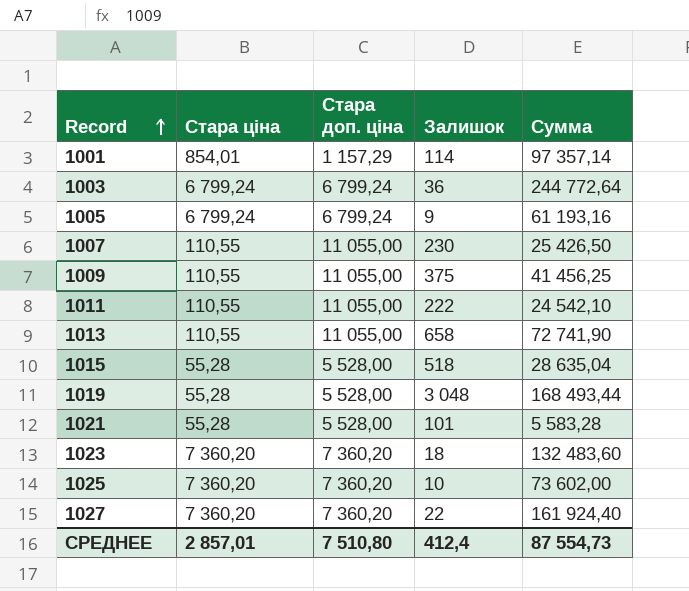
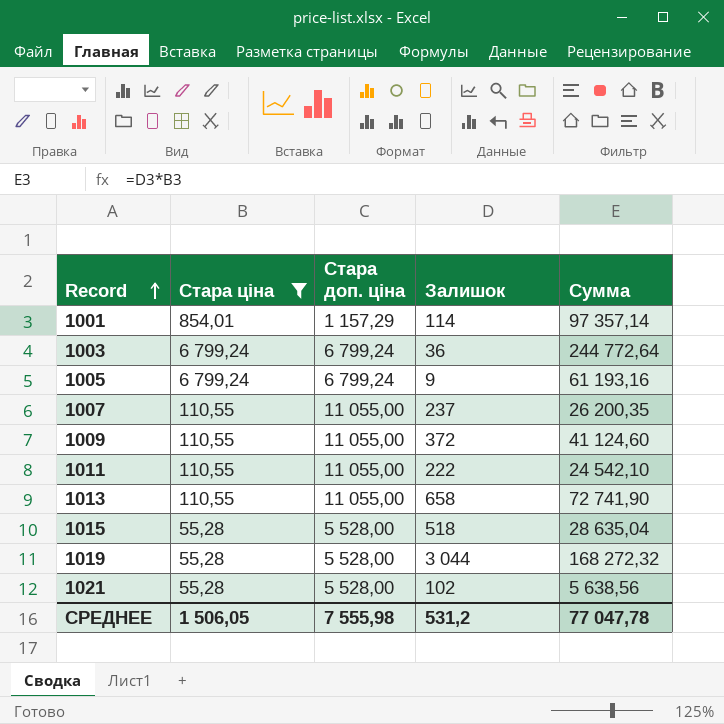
filter: none -> Стара ціна != 7 360,20
1007 | Залишок: 230 -> 237
1007 | Сумма: 25 426,50 -> 26 200,35
1009 | Залишок: 375 -> 372
1009 | Сумма: 41 456,25 -> 41 124,60
1019 | Залишок: 3 048 -> 3 044
1019 | Сумма: 168 493,44 -> 168 272,32
1021 | Залишок: 101 -> 102
1021 | Сумма: 5 583,28 -> 5 638,56
СРЕДНЕЕ | Стара ціна: 2 857,01 -> 1 506,05
СРЕДНЕЕ | Стара доп. ціна: 7 510,80 -> 7 555,98
СРЕДНЕЕ | Залишок: 412,4 -> 531,2
СРЕДНЕЕ | Сумма: 87 554,73 -> 77 047,78

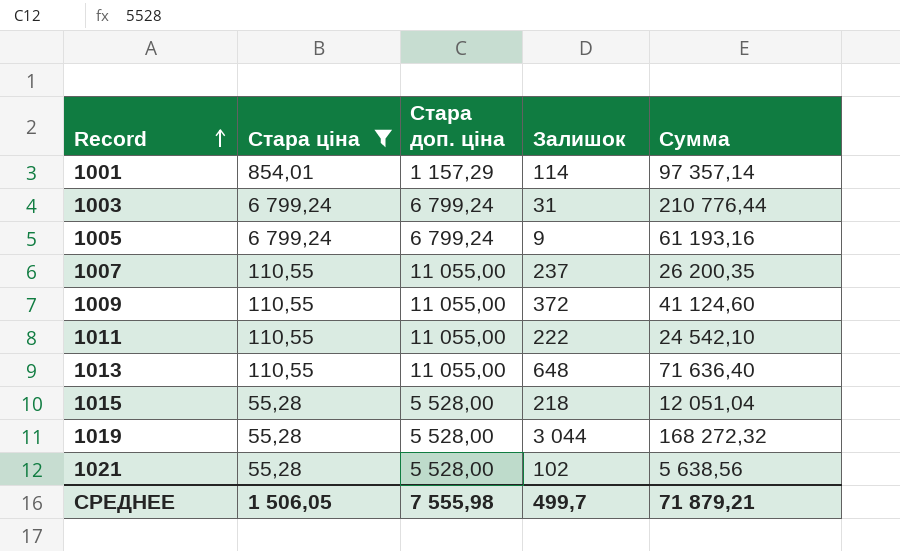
1003 | Залишок: 36 -> 31
1003 | Сумма: 244 772,64 -> 210 776,44
1013 | Залишок: 658 -> 648
1013 | Сумма: 72 741,90 -> 71 636,40
1015 | Залишок: 518 -> 218
1015 | Сумма: 28 635,04 -> 12 051,04
СРЕДНЕЕ | Залишок: 531,2 -> 499,7
СРЕДНЕЕ | Сумма: 77 047,78 -> 71 879,21

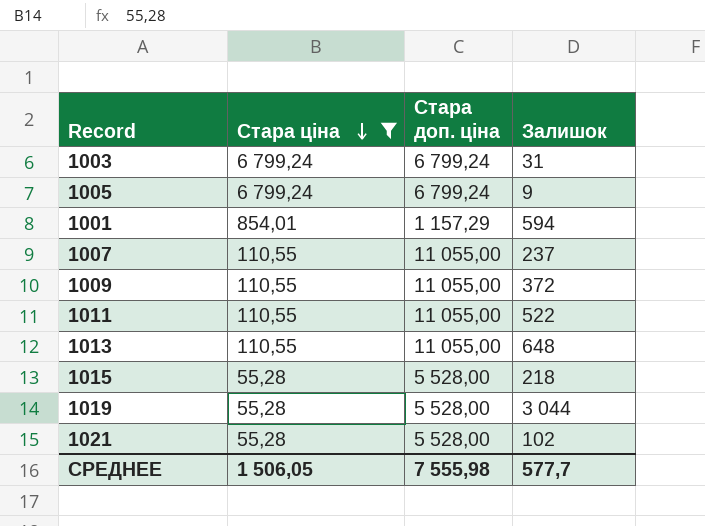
row order: Record ascending -> Стара ціна descending
column Сумма | formula: [Стара ціна] * [Залишок] -> none
1001 | Залишок: 114 -> 594
1011 | Залишок: 222 -> 522
СРЕДНЕЕ | Залишок: 499,7 -> 577,7

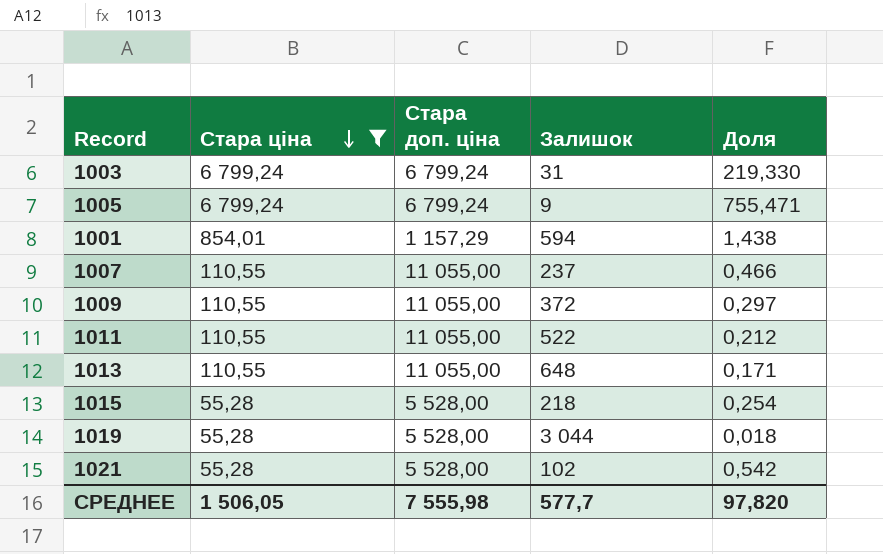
column Доля | formula: none -> [Стара ціна] / [Залишок]

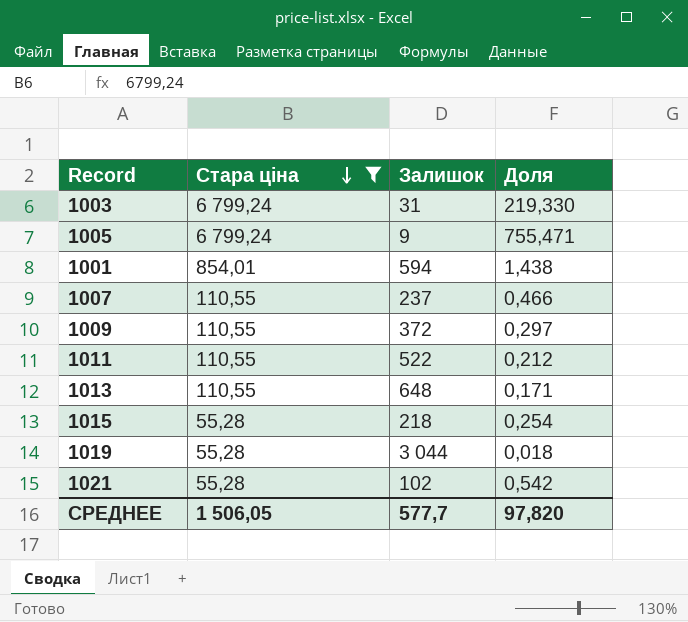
column Стара доп. ціна | position: 3 -> none

